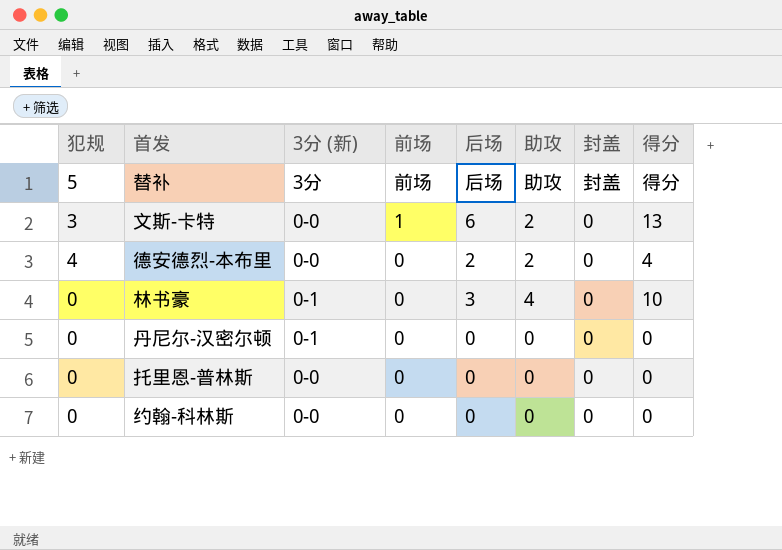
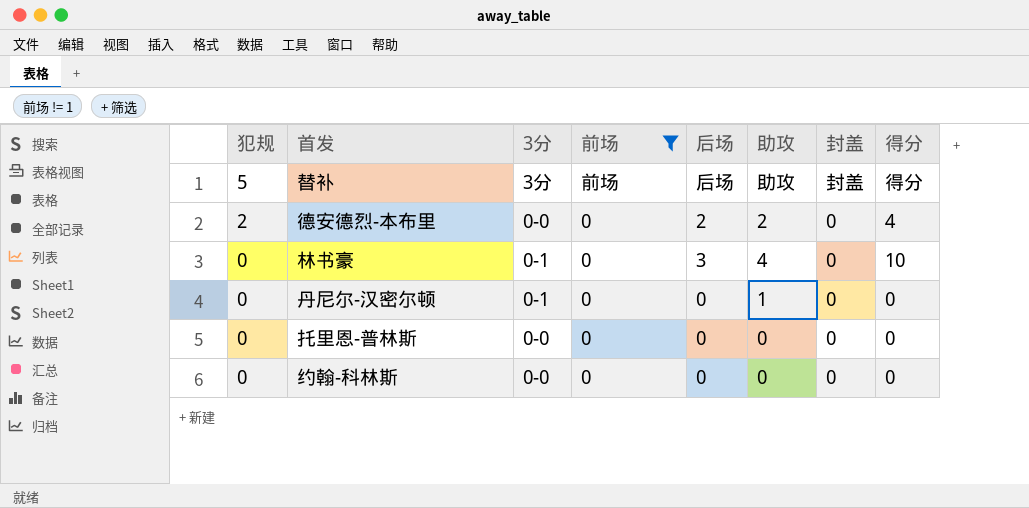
filter: none -> 前场 != 1
column name: 3分 (新) -> 3分
德安德烈-本布里 | 犯规: 4 -> 2
丹尼尔-汉密尔顿 | 助攻: 0 -> 1

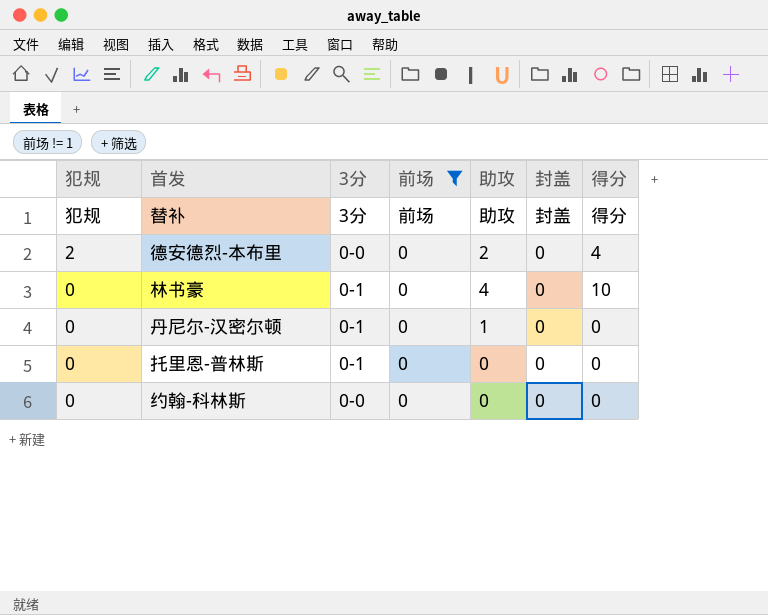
column 后场 | position: 5 -> none
替补 | 犯规: 5 -> 犯规
托里恩-普林斯 | 3分: 0-0 -> 0-1

